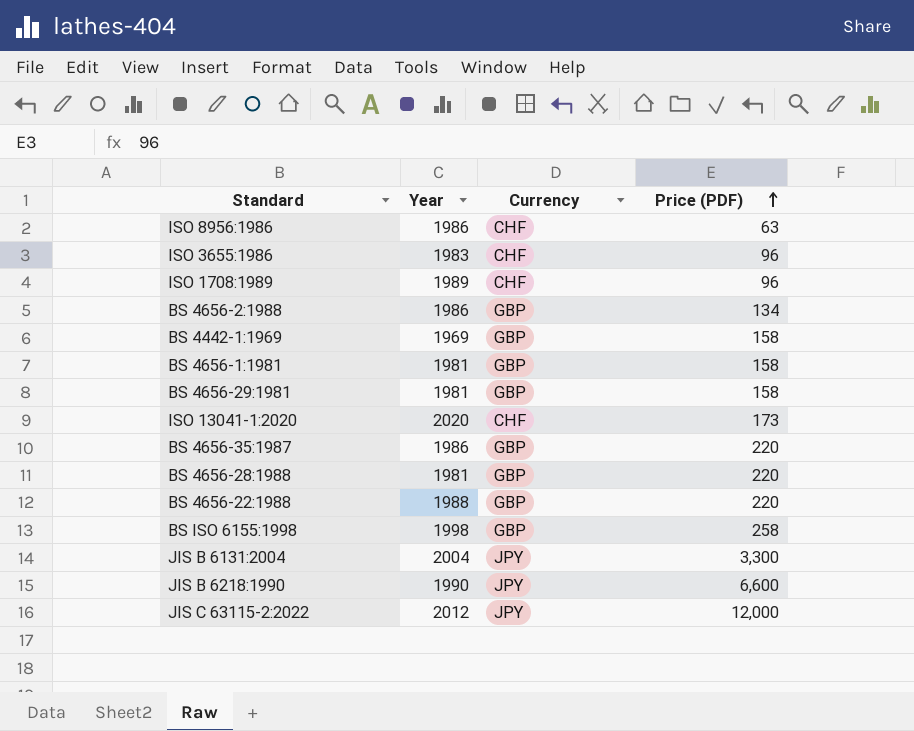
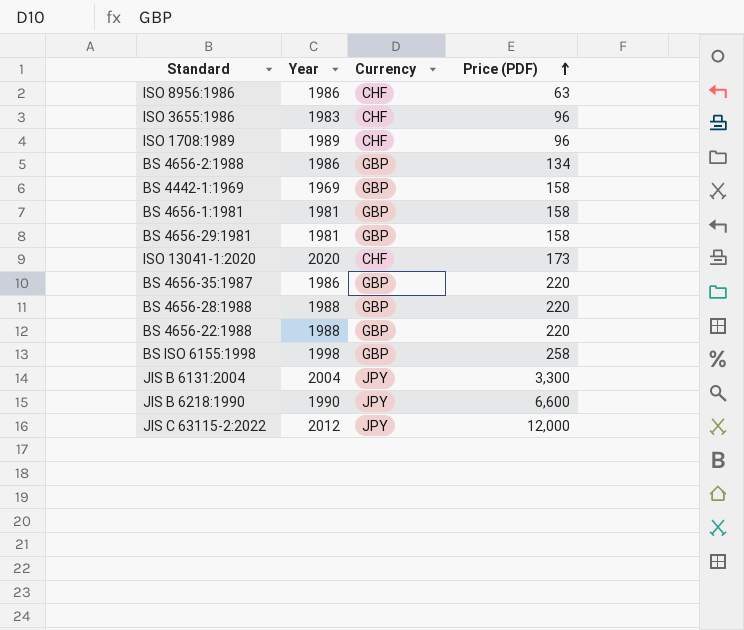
BS 4656-28:1988 | Year: 1981 -> 1988

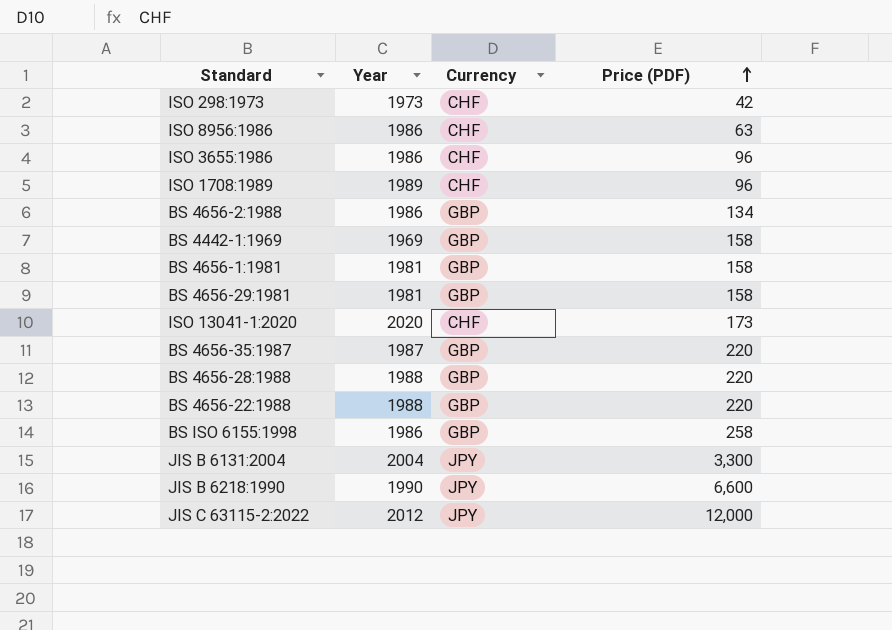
row ISO 298:1973: none -> 1973 | CHF | 42
ISO 3655:1986 | Year: 1983 -> 1986
BS 4656-35:1987 | Year: 1986 -> 1987
BS ISO 6155:1998 | Year: 1998 -> 1986

